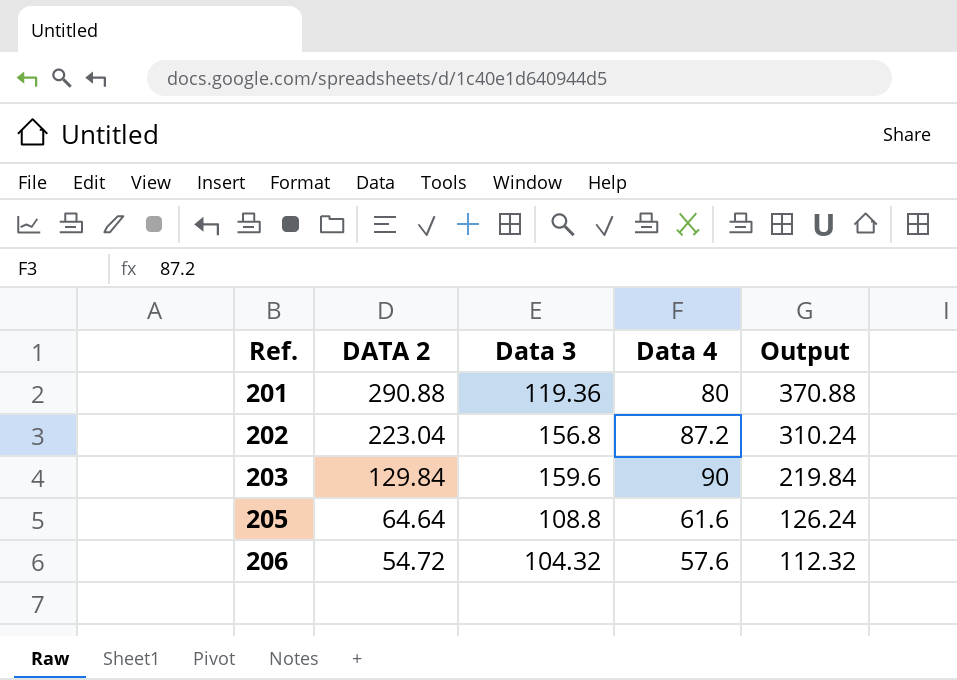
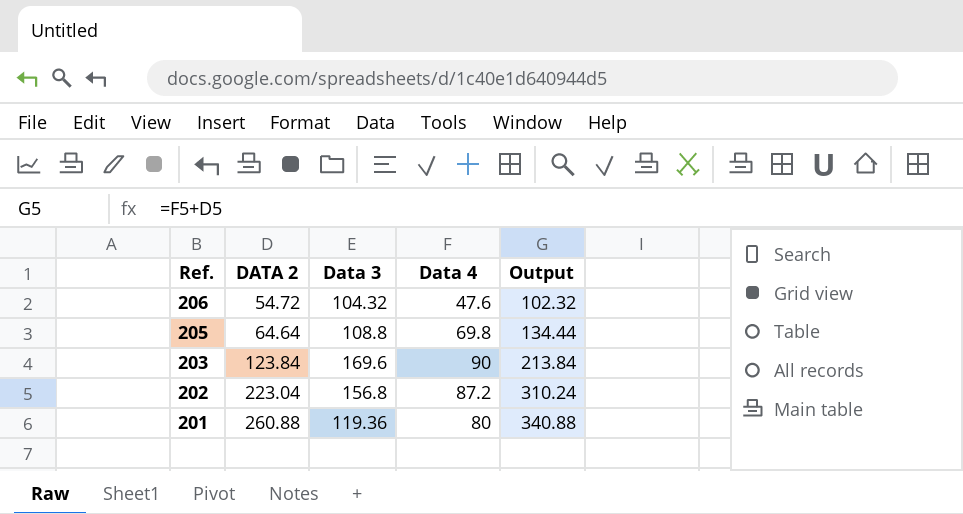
row order: Ref. ascending -> Ref. descending
206 | Data 4: 57.6 -> 47.6
206 | Output: 112.32 -> 102.32
205 | Data 4: 61.6 -> 69.8
205 | Output: 126.24 -> 134.44
203 | DATA 2: 129.84 -> 123.84
203 | Data 3: 159.6 -> 169.6
203 | Output: 219.84 -> 213.84
201 | DATA 2: 290.88 -> 260.88
201 | Output: 370.88 -> 340.88

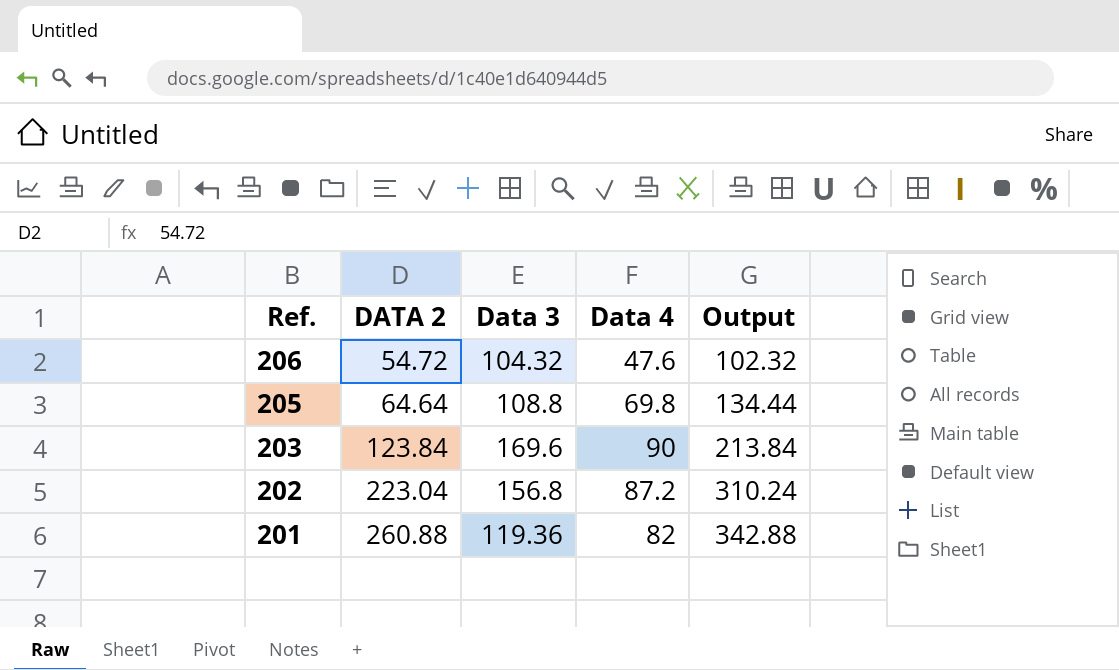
201 | Data 4: 80 -> 82
201 | Output: 340.88 -> 342.88

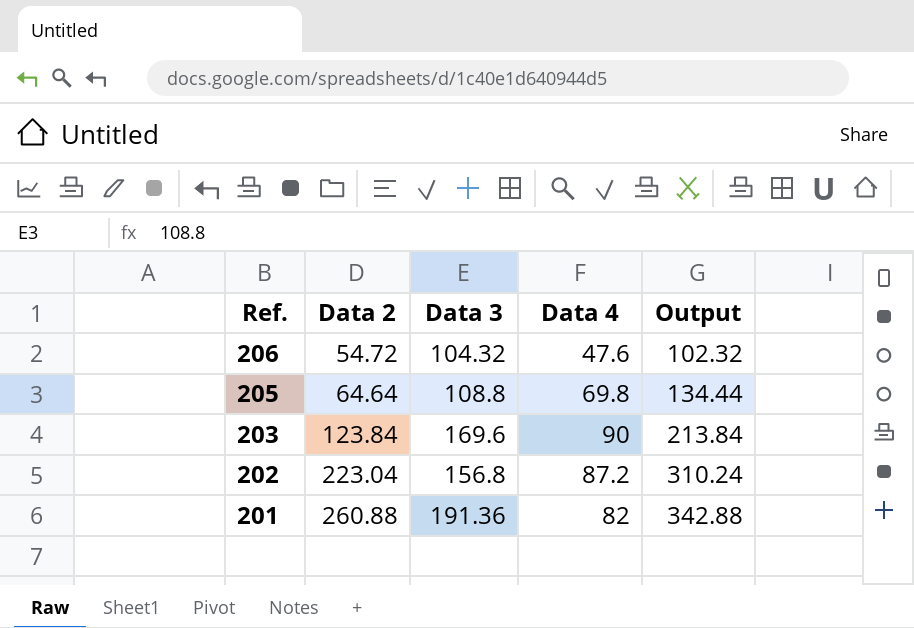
column name: DATA 2 -> Data 2
201 | Data 3: 119.36 -> 191.36

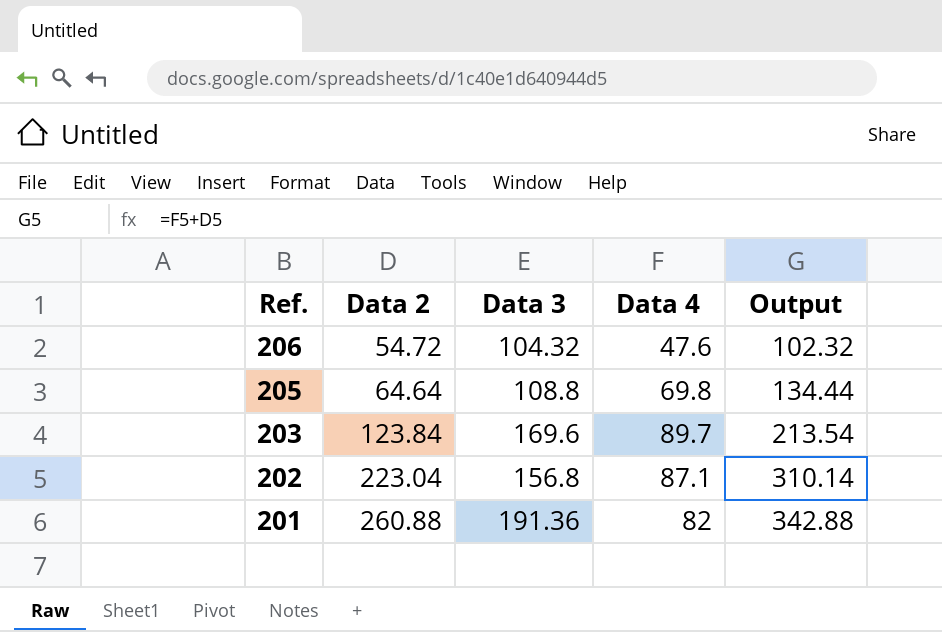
203 | Data 4: 90 -> 89.7
203 | Output: 213.84 -> 213.54
202 | Data 4: 87.2 -> 87.1
202 | Output: 310.24 -> 310.14

